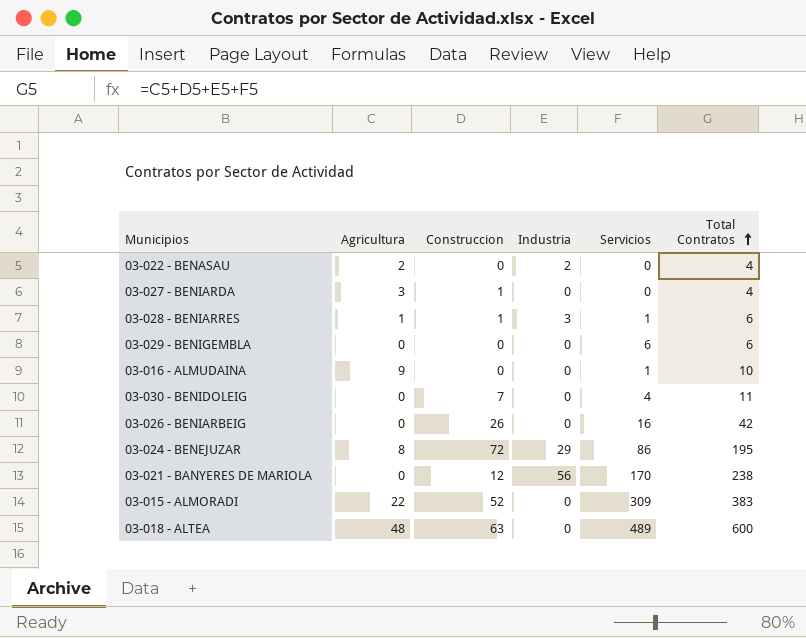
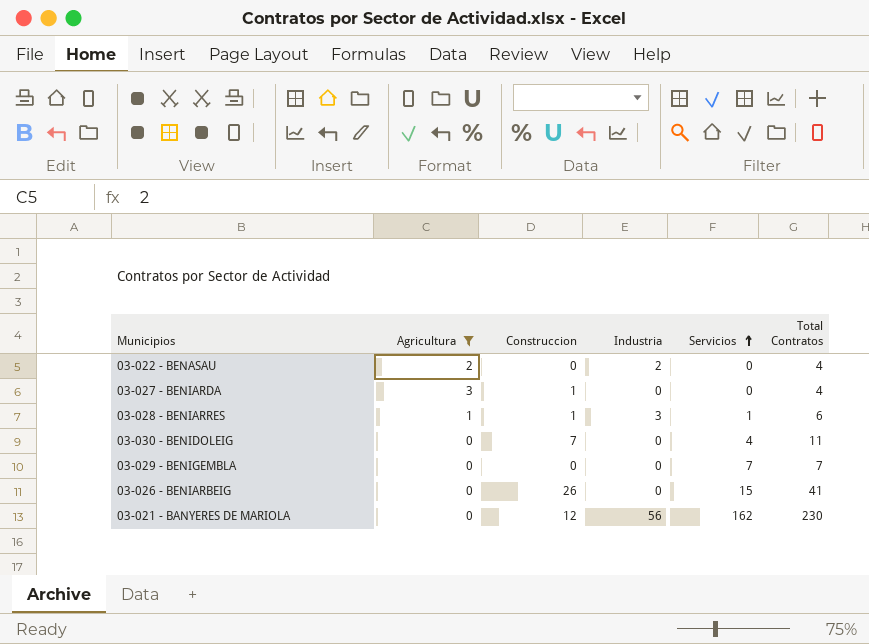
filter: none -> Agricultura <= 3
row order: Total Contratos ascending -> Servicios ascending
03-029 - BENIGEMBLA | Servicios: 6 -> 7
03-029 - BENIGEMBLA | Total Contratos: 6 -> 7
03-026 - BENIARBEIG | Servicios: 16 -> 15
03-026 - BENIARBEIG | Total Contratos: 42 -> 41
03-021 - BANYERES DE MARIOLA | Servicios: 170 -> 162
03-021 - BANYERES DE MARIOLA | Total Contratos: 238 -> 230

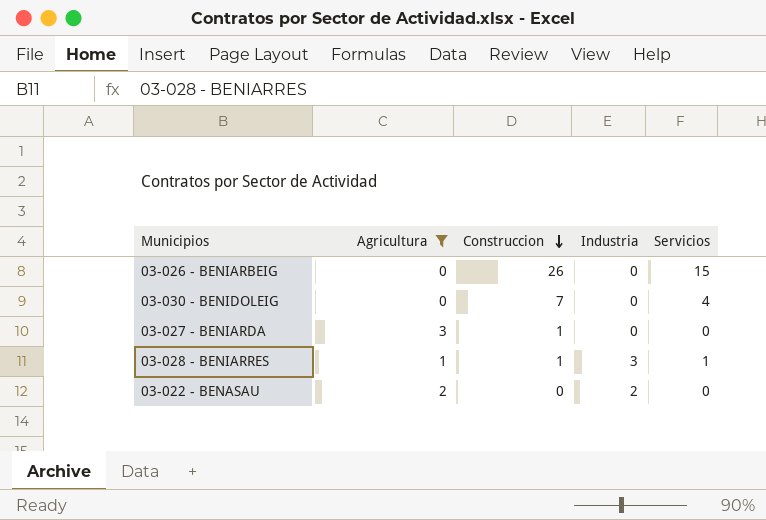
row order: Servicios ascending -> Construccion descending
column Total Contratos | formula: [Agricultura] + [Construccion] + [Industria] + [Servicios] -> none
row 03-029 - BENIGEMBLA: 0 | 0 | 0 | 7 | 7 -> none
row 03-021 - BANYERES DE MARIOLA: 0 | 12 | 56 | 162 | 230 -> none

